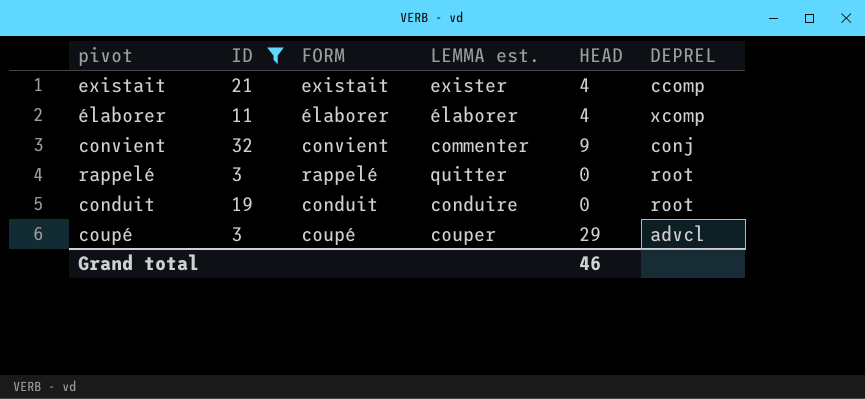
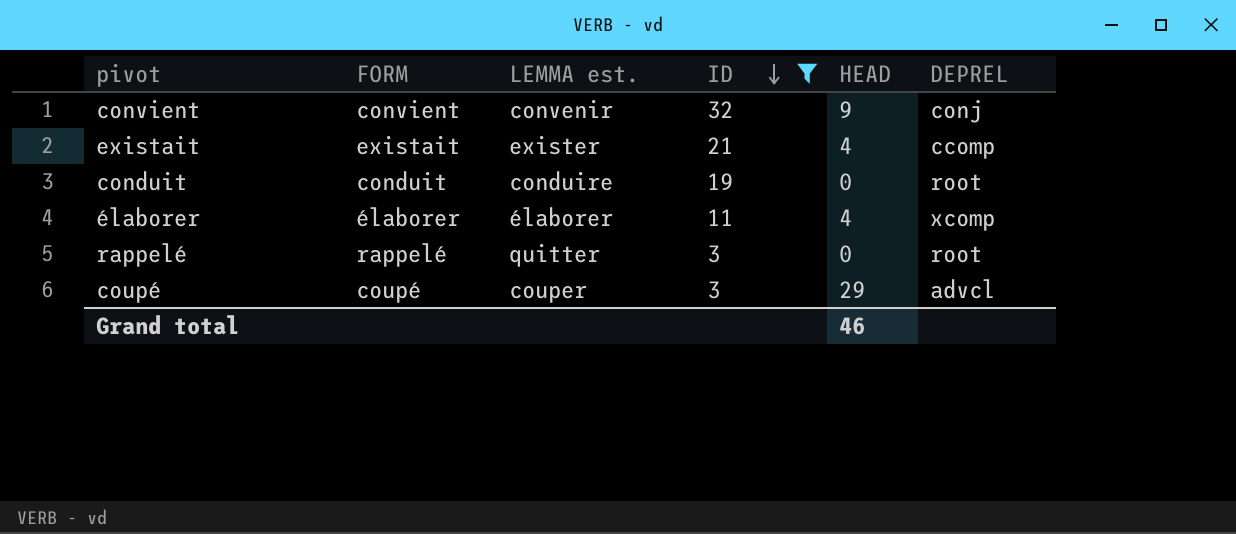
row order: none -> ID descending
column ID | position: 2 -> 4
convient | LEMMA est.: commenter -> convenir

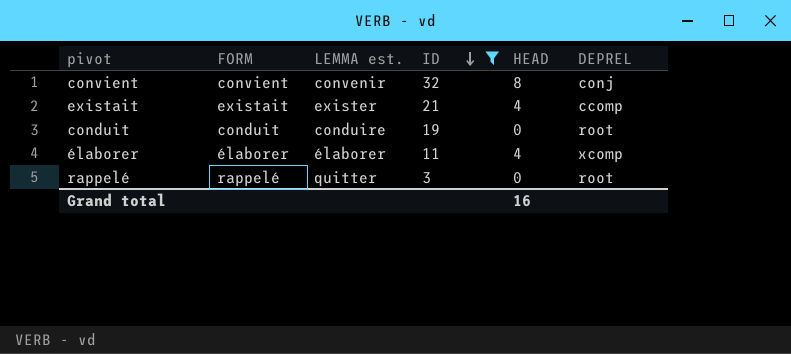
row coupé: coupé | couper | 3 | 29 | advcl -> none
convient | HEAD: 9 -> 8
Grand total | HEAD: 46 -> 16

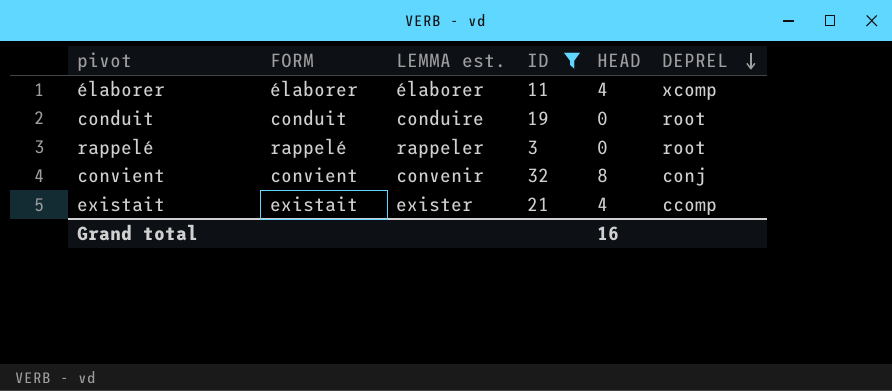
row order: ID descending -> DEPREL descending
rappelé | LEMMA est.: quitter -> rappeler

